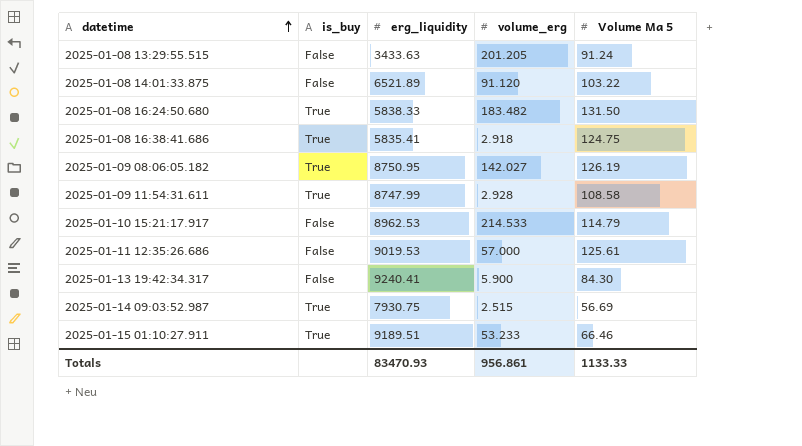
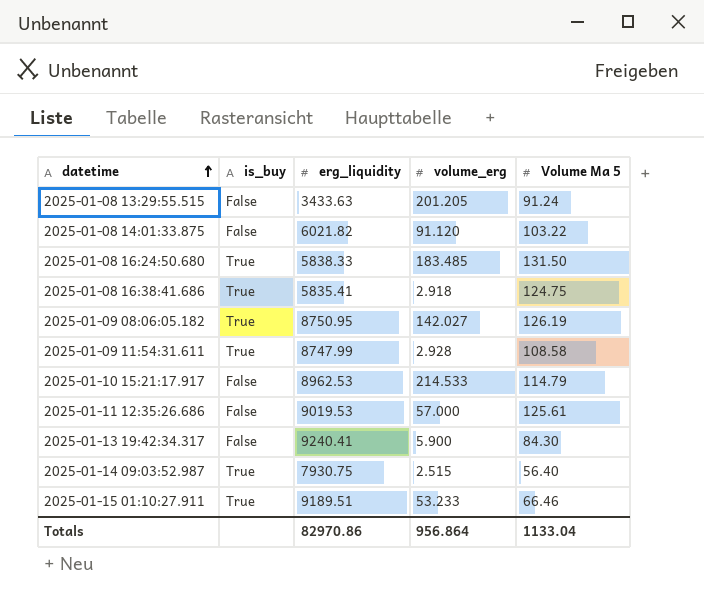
2025-01-08 14:01:33.875 | erg_liquidity: 6521.89 -> 6021.82
2025-01-08 16:24:50.680 | volume_erg: 183.482 -> 183.485
2025-01-14 09:03:52.987 | Volume Ma 5: 56.69 -> 56.40
Totals | erg_liquidity: 83470.93 -> 82970.86
Totals | volume_erg: 956.861 -> 956.864
Totals | Volume Ma 5: 1133.33 -> 1133.04

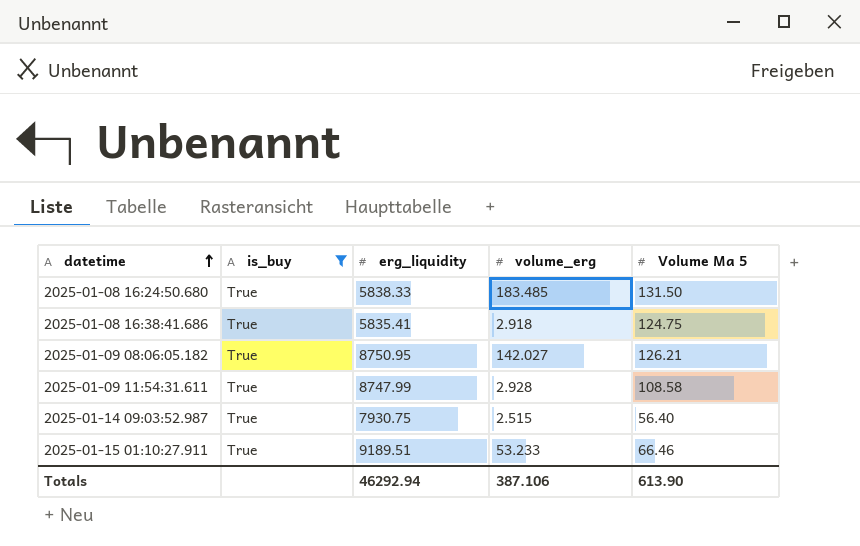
filter: none -> is_buy = True
2025-01-09 08:06:05.182 | Volume Ma 5: 126.19 -> 126.21
Totals | erg_liquidity: 82970.86 -> 46292.94
Totals | volume_erg: 956.864 -> 387.106
Totals | Volume Ma 5: 1133.04 -> 613.90

